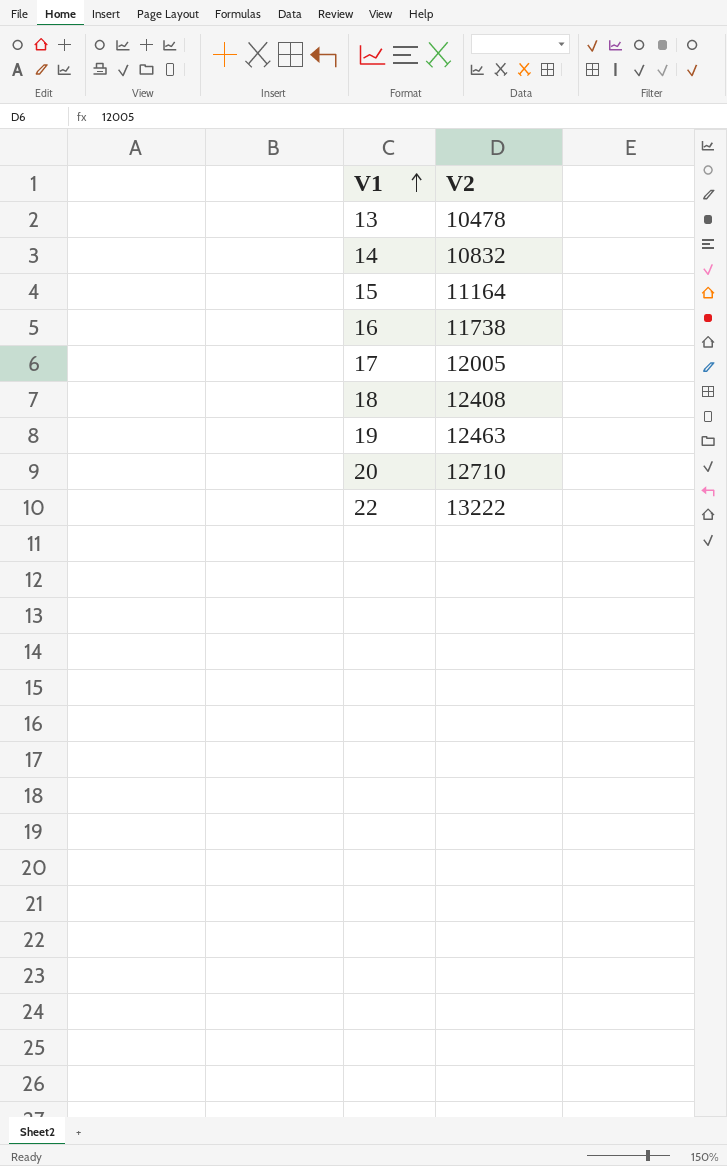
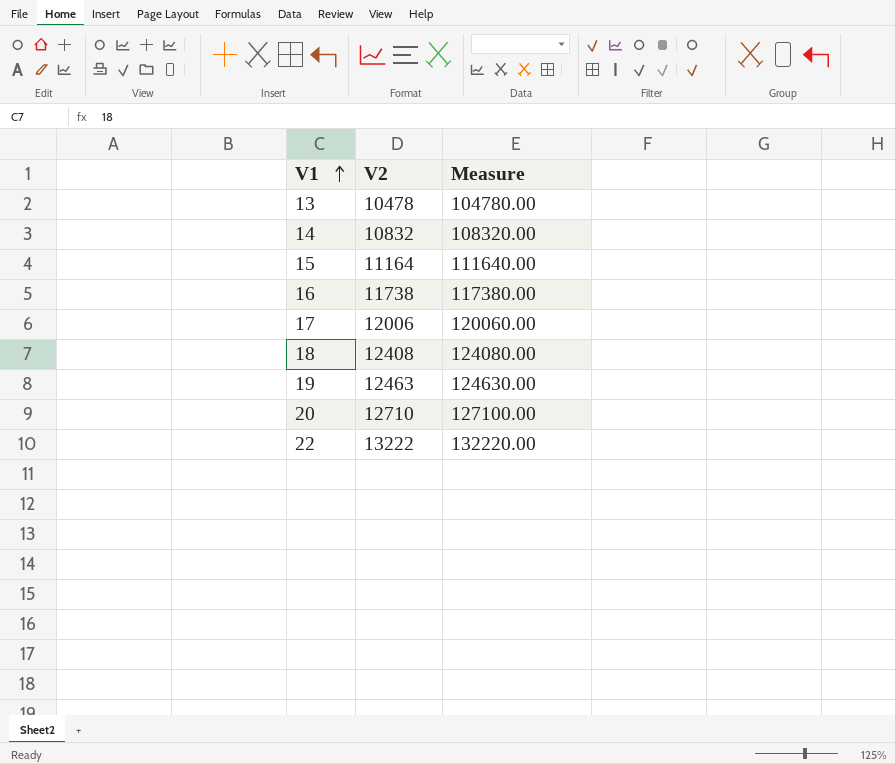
column Measure | formula: none -> [V2] * 10
17 | V2: 12005 -> 12006

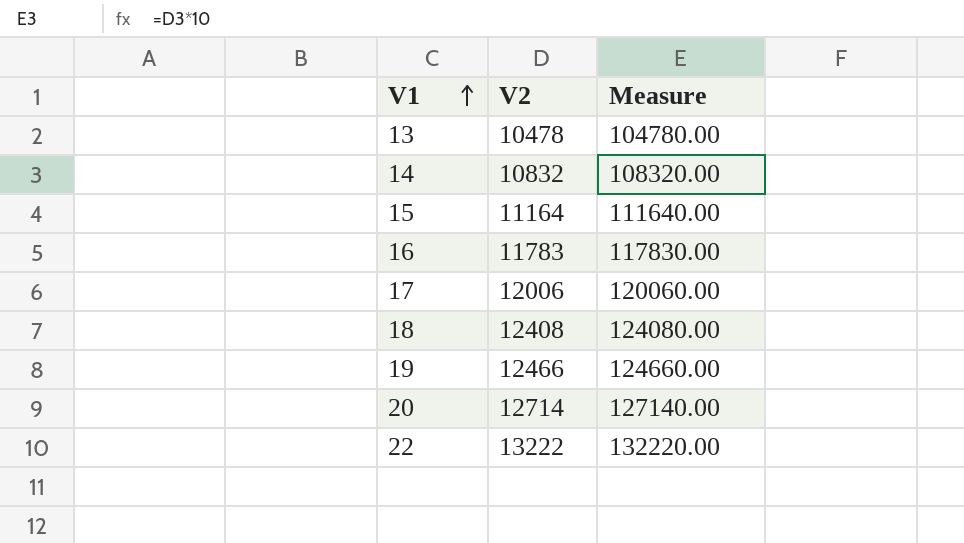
16 | V2: 11738 -> 11783
16 | Measure: 117380.00 -> 117830.00
19 | V2: 12463 -> 12466
19 | Measure: 124630.00 -> 124660.00
20 | V2: 12710 -> 12714
20 | Measure: 127100.00 -> 127140.00

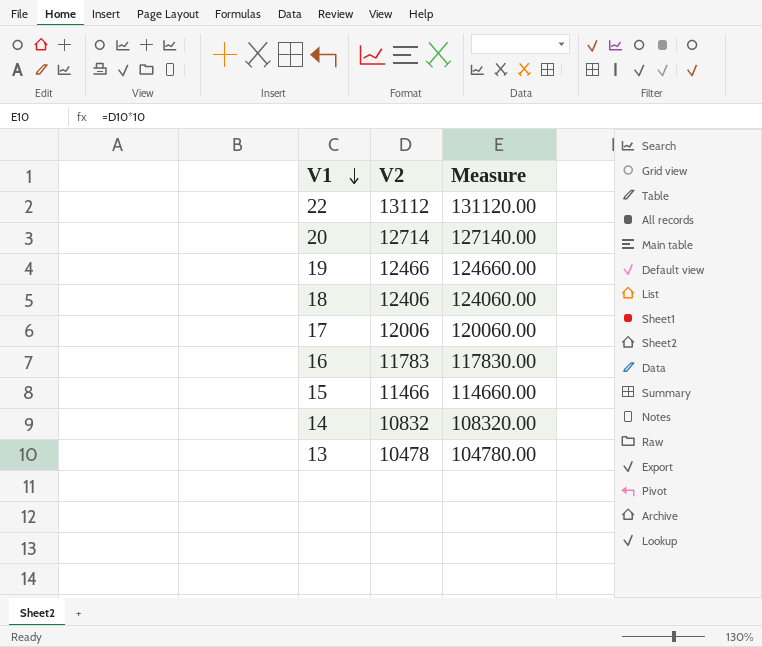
row order: V1 ascending -> V1 descending
22 | V2: 13222 -> 13112
22 | Measure: 132220.00 -> 131120.00
18 | V2: 12408 -> 12406
18 | Measure: 124080.00 -> 124060.00
15 | V2: 11164 -> 11466
15 | Measure: 111640.00 -> 114660.00

